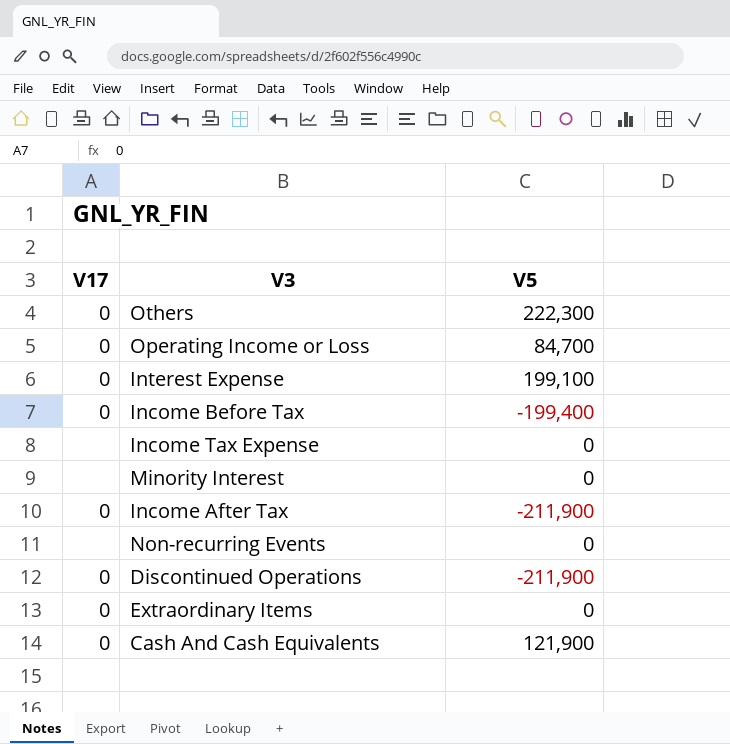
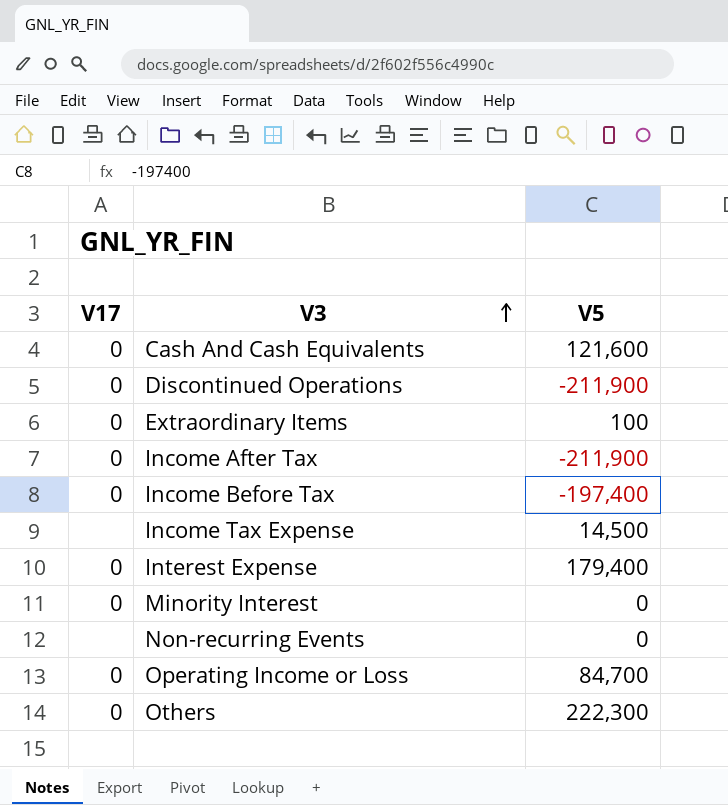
row order: none -> V3 ascending
Cash And Cash Equivalents | V5: 121,900 -> 121,600
Extraordinary Items | V5: 0 -> 100
Income Before Tax | V5: -199,400 -> -197,400
Income Tax Expense | V5: 0 -> 14,500
Interest Expense | V5: 199,100 -> 179,400
Minority Interest | V17: none -> 0

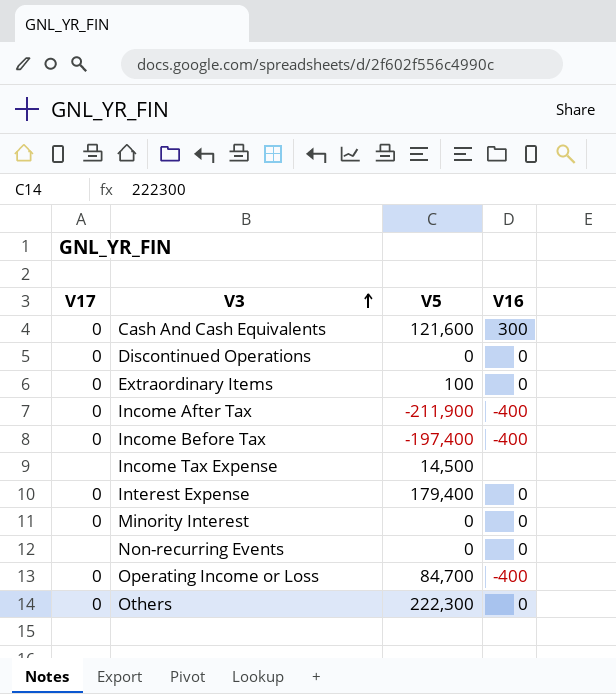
column V16 | position: none -> 4
Discontinued Operations | V5: -211,900 -> 0

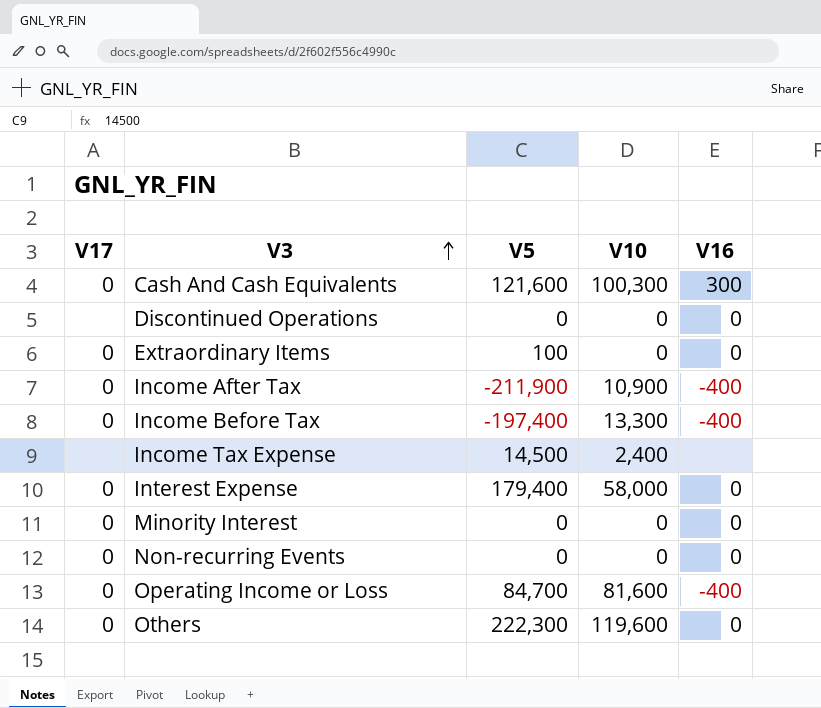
column V10 | position: none -> 4
Discontinued Operations | V17: 0 -> none
Non-recurring Events | V17: none -> 0

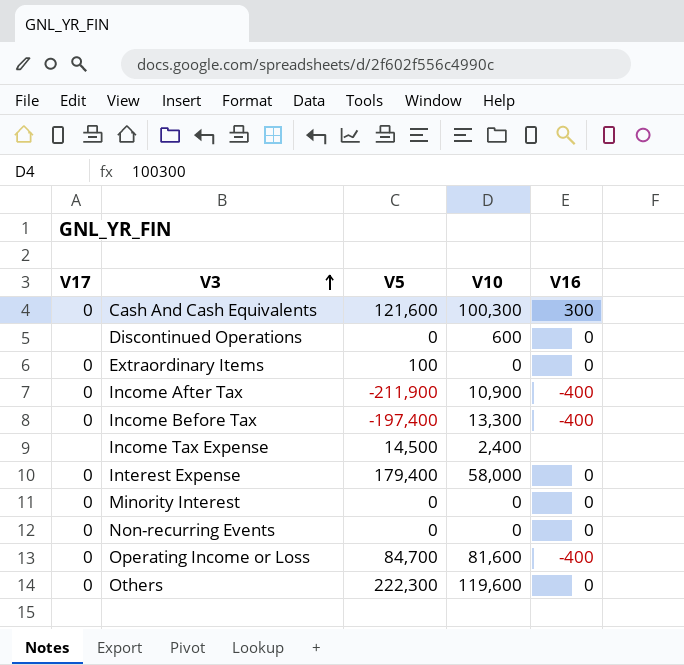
Discontinued Operations | V10: 0 -> 600

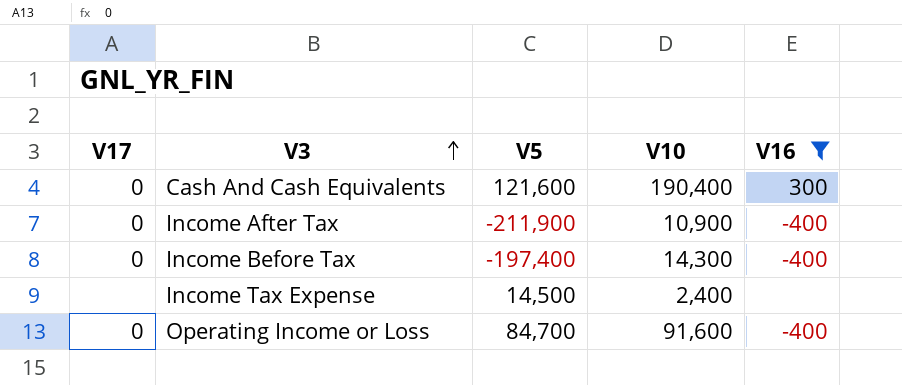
filter: none -> V16 != 0
Cash And Cash Equivalents | V10: 100,300 -> 190,400
Income Before Tax | V10: 13,300 -> 14,300
Operating Income or Loss | V10: 81,600 -> 91,600

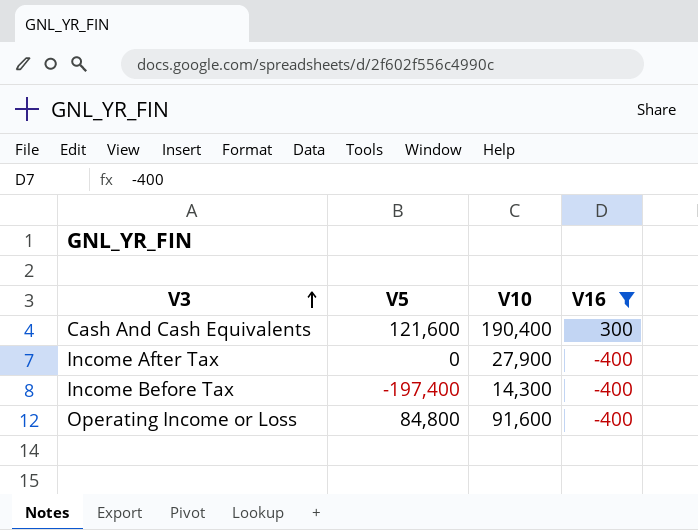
column V17 | position: 1 -> none
row Income Tax Expense: none | 14,500 | 2,400 | none -> none
Income After Tax | V5: -211,900 -> 0
Income After Tax | V10: 10,900 -> 27,900
Operating Income or Loss | V5: 84,700 -> 84,800

